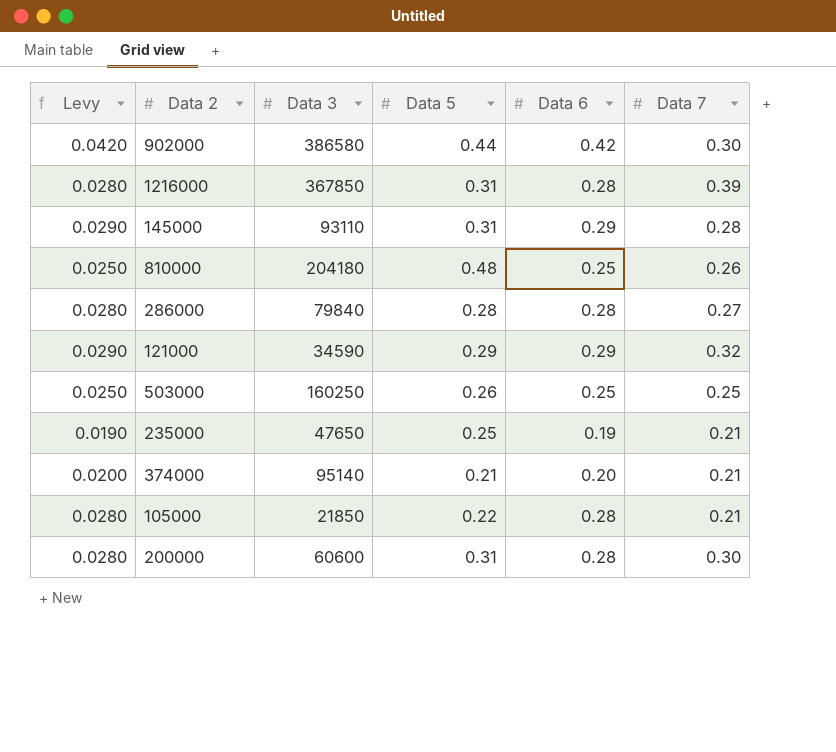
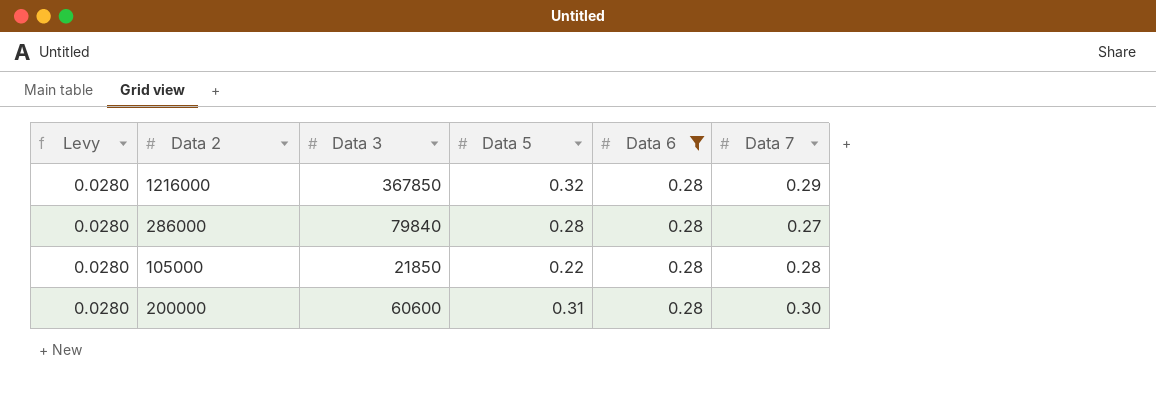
filter: none -> Data 6 = 0.28
1216000 | Data 5: 0.31 -> 0.32
1216000 | Data 7: 0.39 -> 0.29
105000 | Data 7: 0.21 -> 0.28

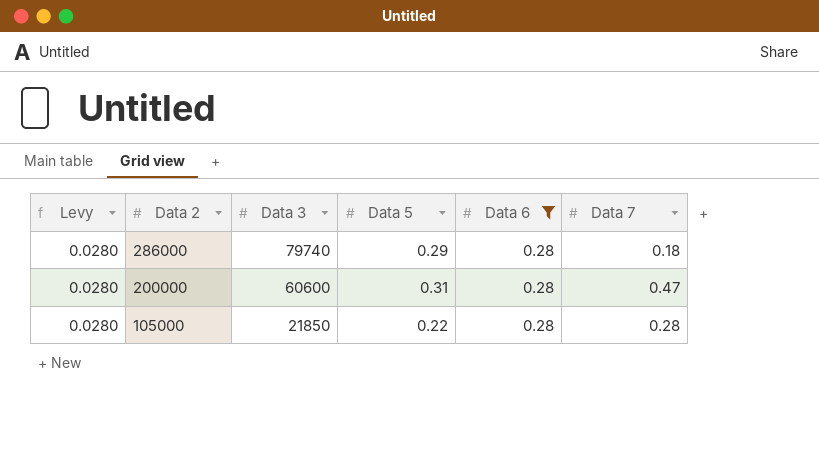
row order: none -> Data 2 descending
row 1216000: 0.0280 | 367850 | 0.32 | 0.28 | 0.29 -> none
286000 | Data 3: 79840 -> 79740
286000 | Data 5: 0.28 -> 0.29
286000 | Data 7: 0.27 -> 0.18
200000 | Data 7: 0.30 -> 0.47

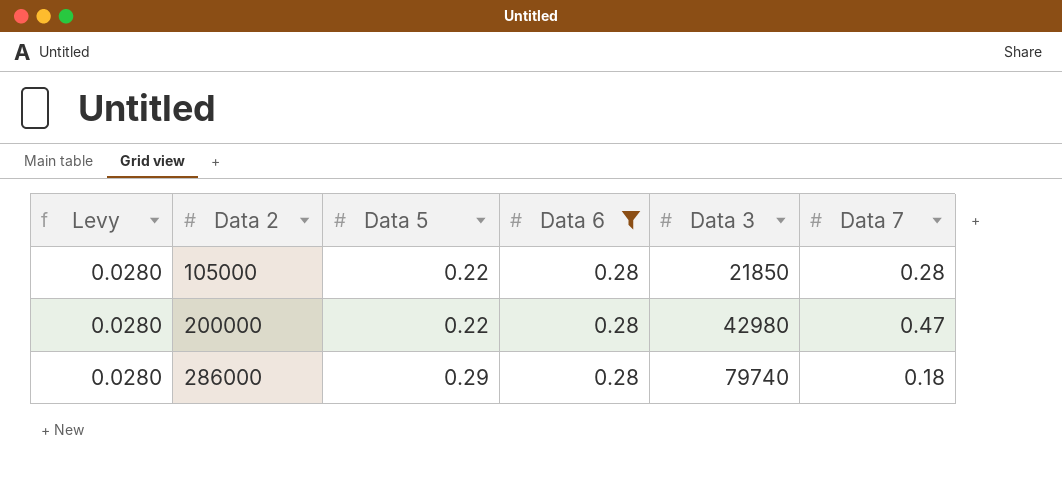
row order: Data 2 descending -> Data 2 ascending
column Data 3 | position: 3 -> 5
200000 | Data 5: 0.31 -> 0.22
200000 | Data 3: 60600 -> 42980

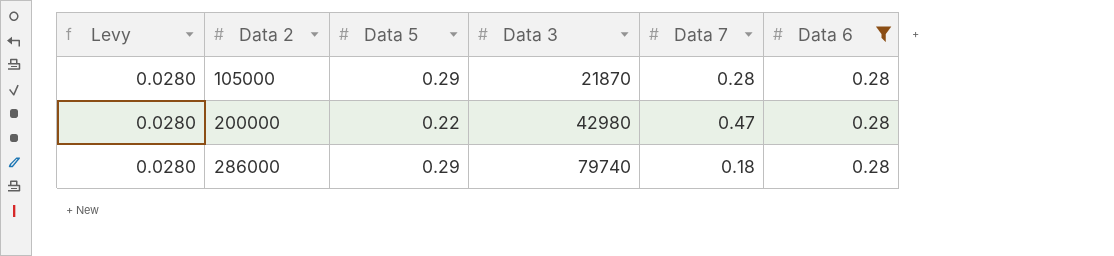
column Data 6 | position: 4 -> 6
105000 | Data 5: 0.22 -> 0.29
105000 | Data 3: 21850 -> 21870

